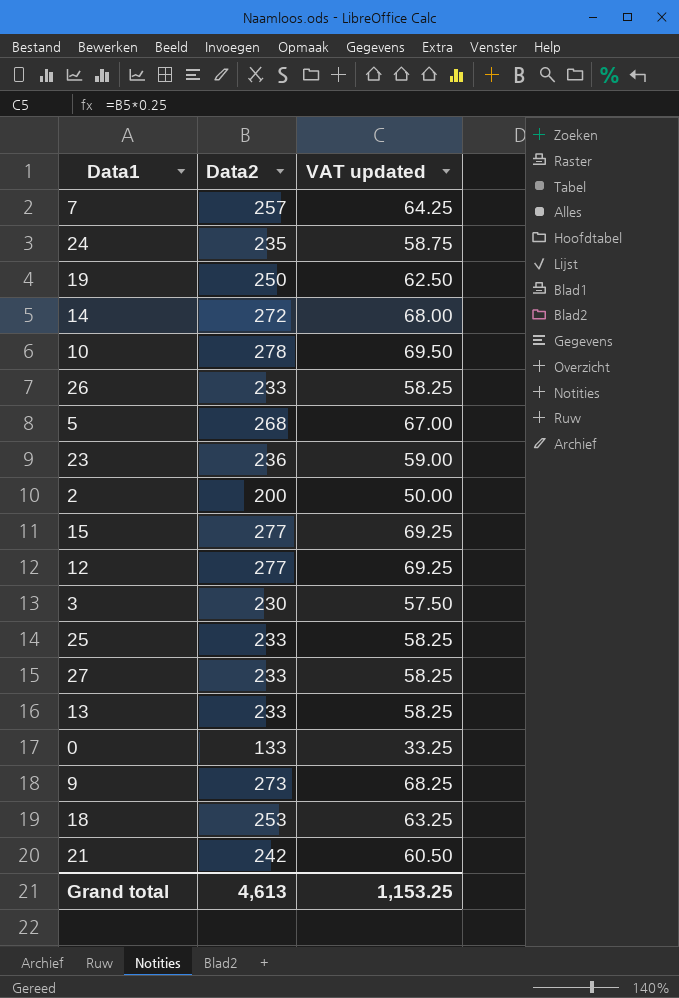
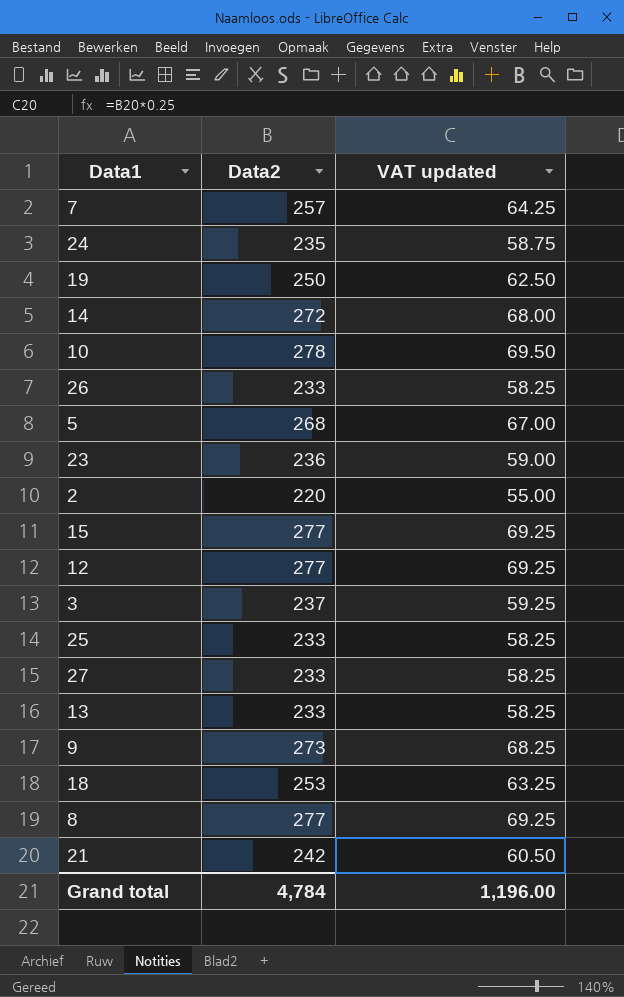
row 0: 133 | 33.25 -> none
2 | Data2: 200 -> 220
2 | VAT updated: 50.00 -> 55.00
3 | Data2: 230 -> 237
3 | VAT updated: 57.50 -> 59.25
row 8: none -> 277 | 69.25
Grand total | Data2: 4,613 -> 4,784
Grand total | VAT updated: 1,153.25 -> 1,196.00

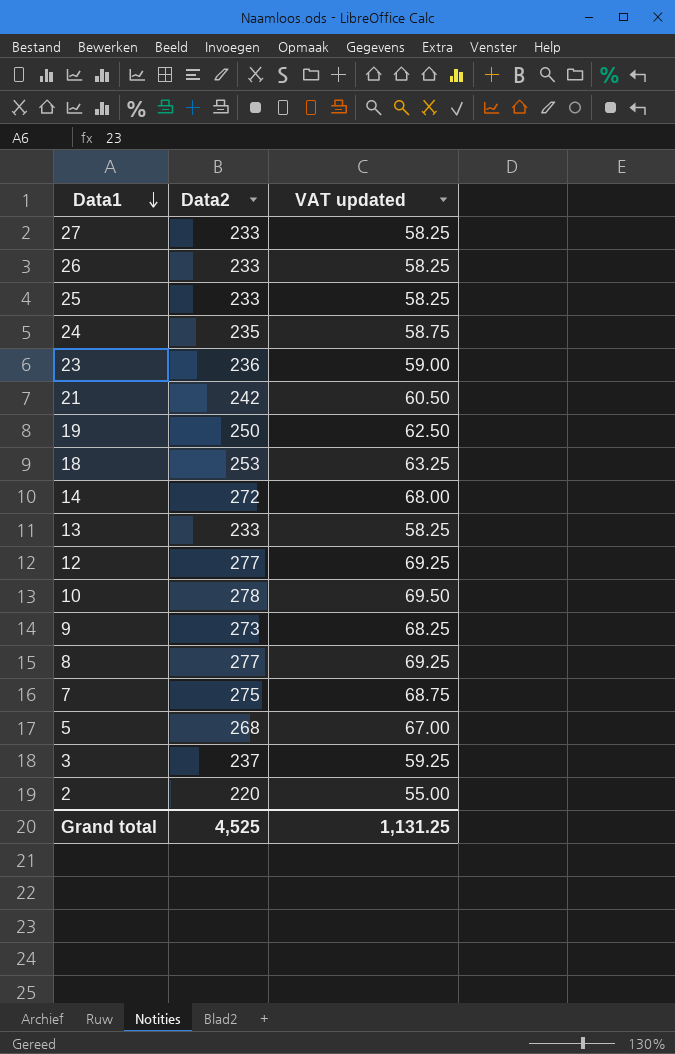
row order: none -> Data1 descending
row 15: 277 | 69.25 -> none
7 | Data2: 257 -> 275
7 | VAT updated: 64.25 -> 68.75
Grand total | Data2: 4,784 -> 4,525
Grand total | VAT updated: 1,196.00 -> 1,131.25

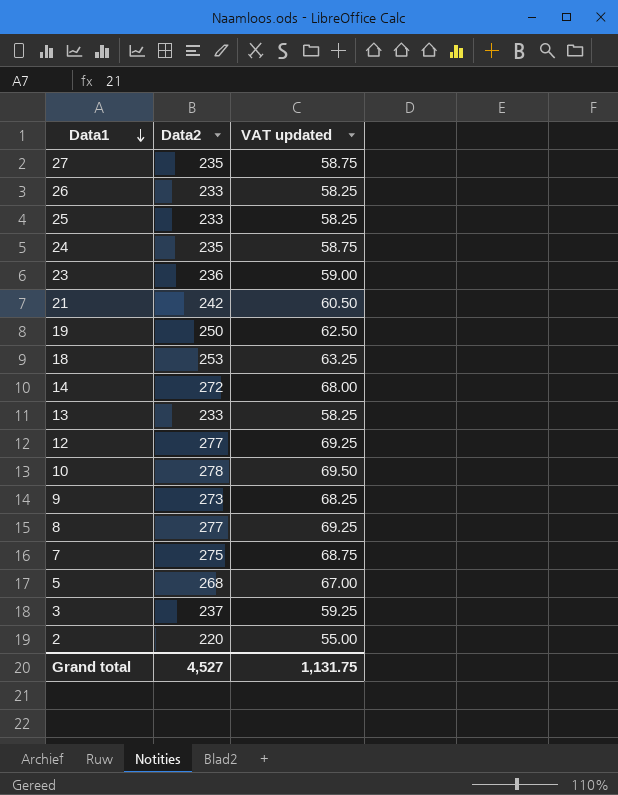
27 | Data2: 233 -> 235
27 | VAT updated: 58.25 -> 58.75
Grand total | Data2: 4,525 -> 4,527
Grand total | VAT updated: 1,131.25 -> 1,131.75

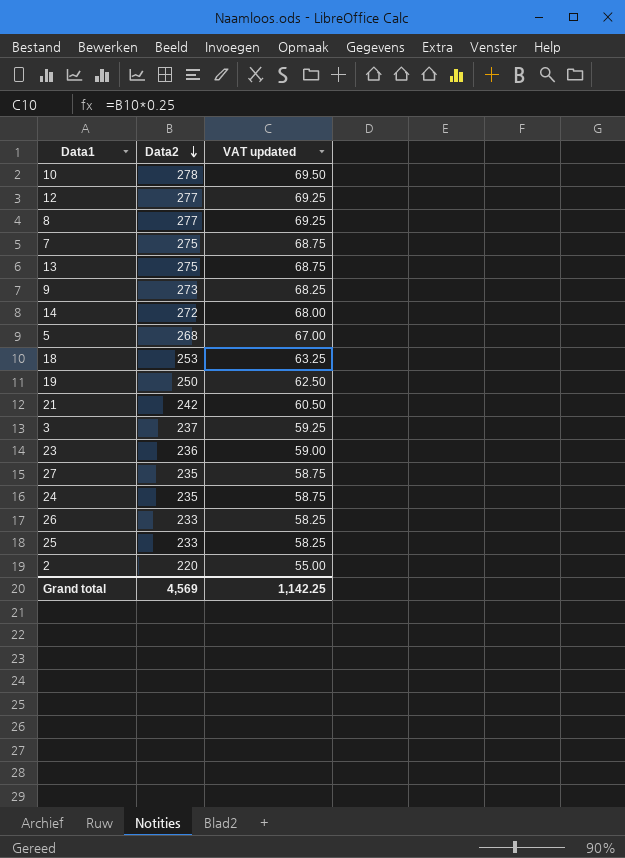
row order: Data1 descending -> Data2 descending
13 | Data2: 233 -> 275
13 | VAT updated: 58.25 -> 68.75
Grand total | Data2: 4,527 -> 4,569
Grand total | VAT updated: 1,131.75 -> 1,142.25

